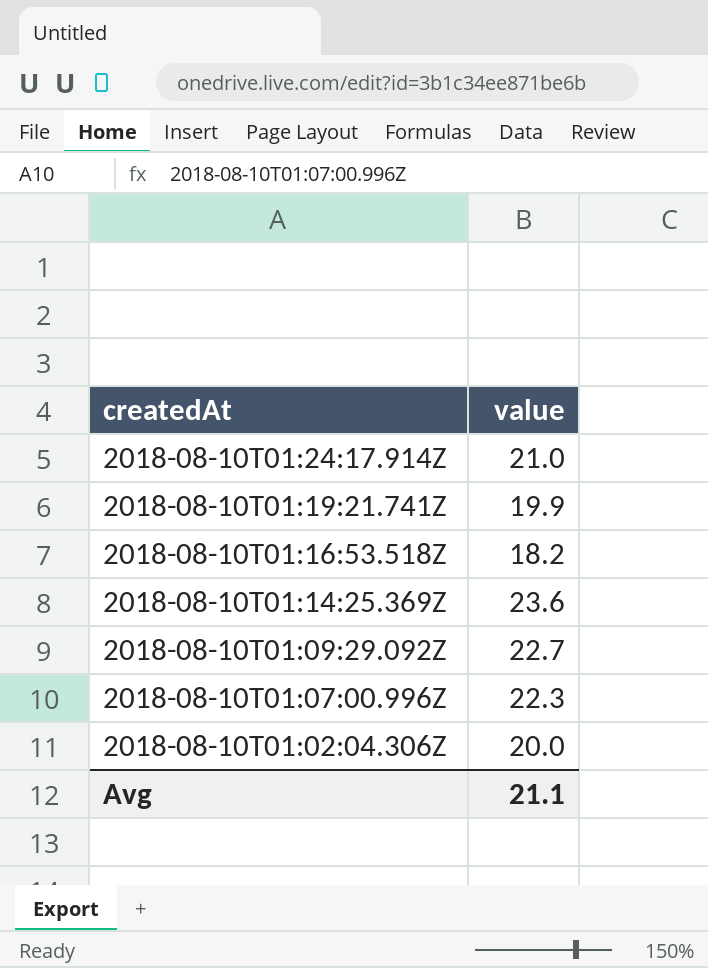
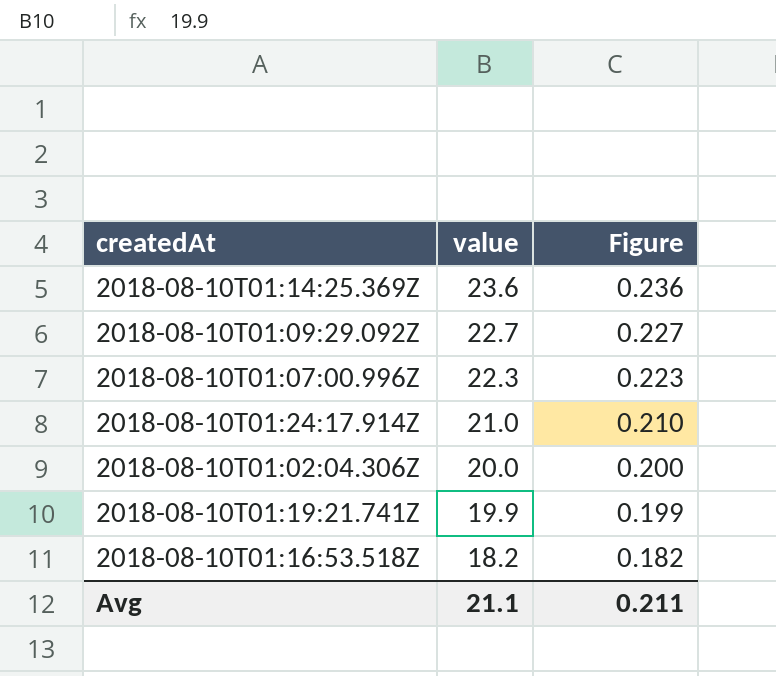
row order: createdAt descending -> value descending
column Figure | formula: none -> [value] * 0.01

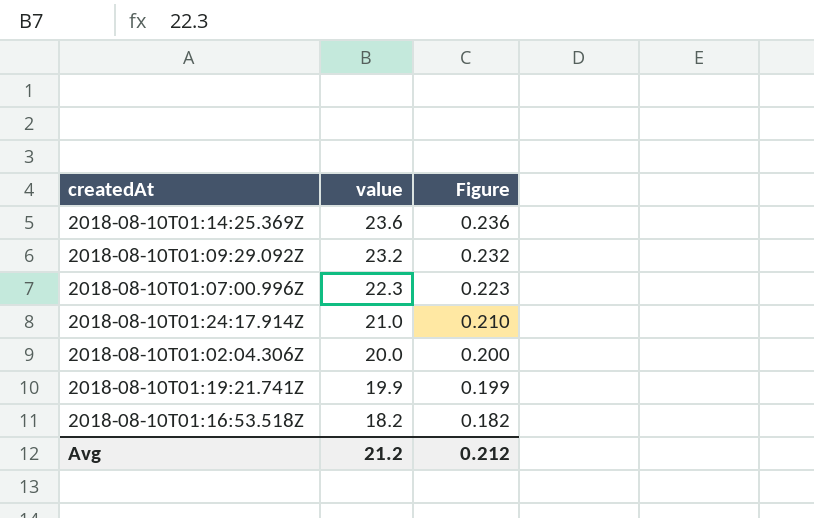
2018-08-10T01:09:29.092Z | value: 22.7 -> 23.2
2018-08-10T01:09:29.092Z | Figure: 0.227 -> 0.232
Avg | value: 21.1 -> 21.2
Avg | Figure: 0.211 -> 0.212

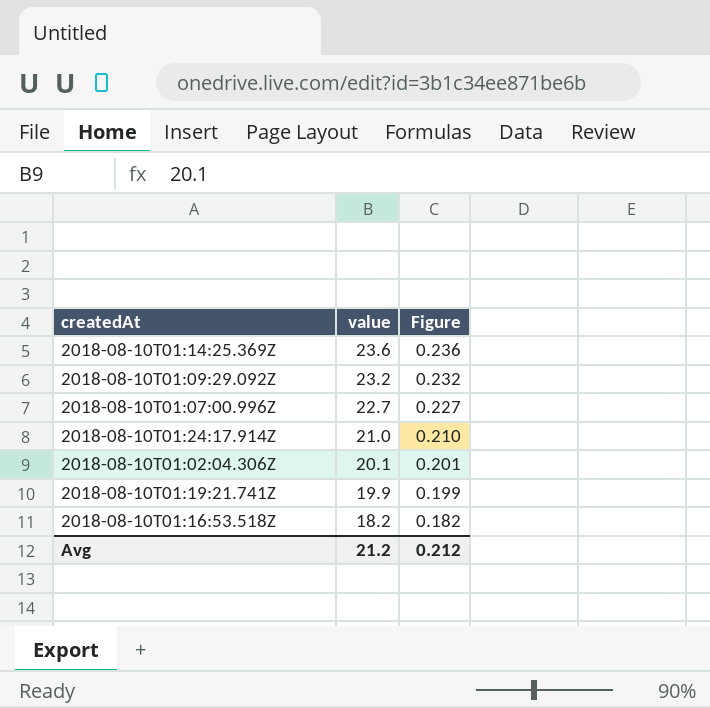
2018-08-10T01:07:00.996Z | value: 22.3 -> 22.7
2018-08-10T01:07:00.996Z | Figure: 0.223 -> 0.227
2018-08-10T01:02:04.306Z | value: 20.0 -> 20.1
2018-08-10T01:02:04.306Z | Figure: 0.200 -> 0.201

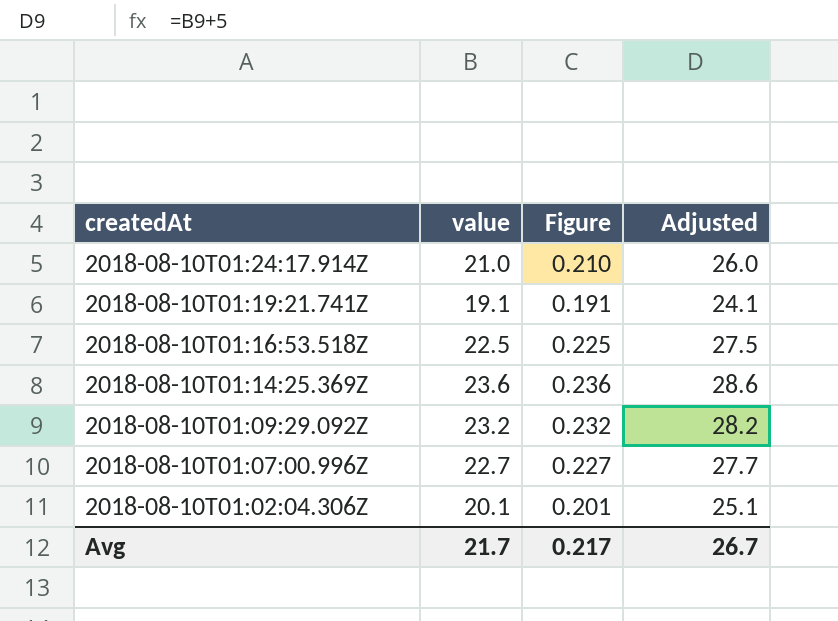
row order: value descending -> createdAt descending
column Adjusted | formula: none -> [value] + 5
2018-08-10T01:19:21.741Z | value: 19.9 -> 19.1
2018-08-10T01:19:21.741Z | Figure: 0.199 -> 0.191
2018-08-10T01:16:53.518Z | value: 18.2 -> 22.5
2018-08-10T01:16:53.518Z | Figure: 0.182 -> 0.225
Avg | value: 21.2 -> 21.7
Avg | Figure: 0.212 -> 0.217

